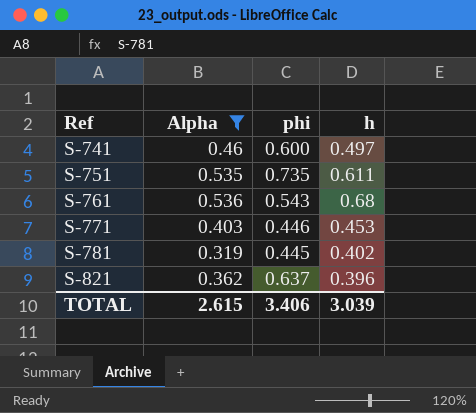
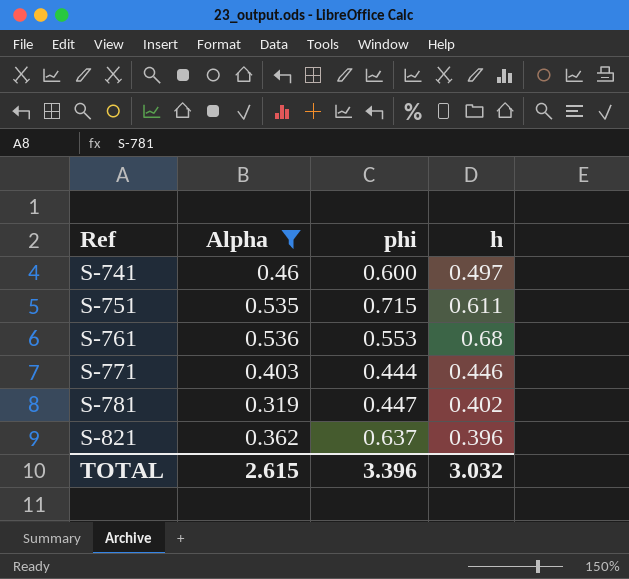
S-751 | phi: 0.735 -> 0.715
S-761 | phi: 0.543 -> 0.553
S-771 | phi: 0.446 -> 0.444
S-771 | h: 0.453 -> 0.446
S-781 | phi: 0.445 -> 0.447
TOTAL | phi: 3.406 -> 3.396
TOTAL | h: 3.039 -> 3.032

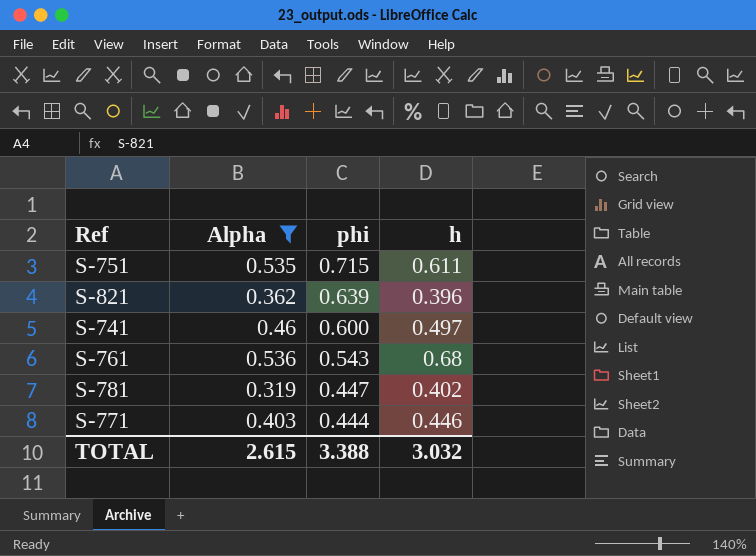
row order: Ref ascending -> phi descending
S-821 | phi: 0.637 -> 0.639
S-761 | phi: 0.553 -> 0.543
TOTAL | phi: 3.396 -> 3.388

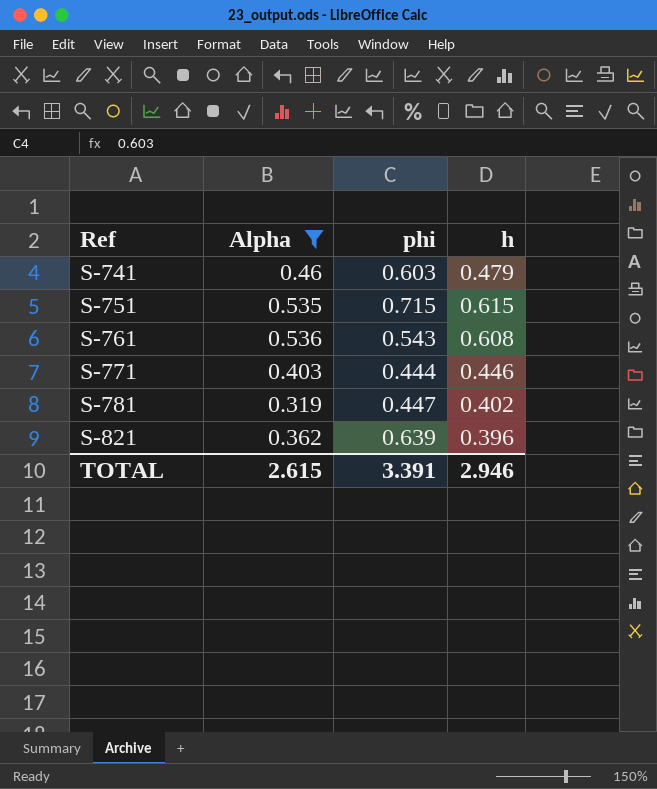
row order: phi descending -> Ref ascending
S-741 | phi: 0.600 -> 0.603
S-741 | h: 0.497 -> 0.479
S-751 | h: 0.611 -> 0.615
S-761 | h: 0.68 -> 0.608
TOTAL | phi: 3.388 -> 3.391
TOTAL | h: 3.032 -> 2.946

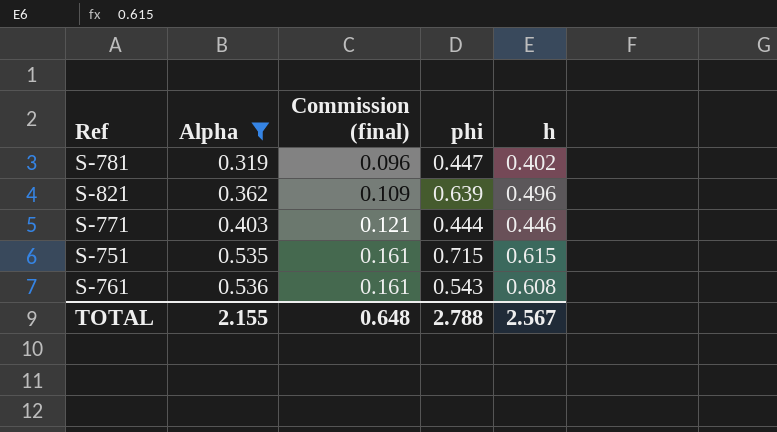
row order: Ref ascending -> Alpha ascending
column Commission (final) | formula: none -> [Alpha] * 0.3
row S-741: 0.46 | 0.603 | 0.479 -> none
S-821 | h: 0.396 -> 0.496
TOTAL | Alpha: 2.615 -> 2.155
TOTAL | phi: 3.391 -> 2.788
TOTAL | h: 2.946 -> 2.567

